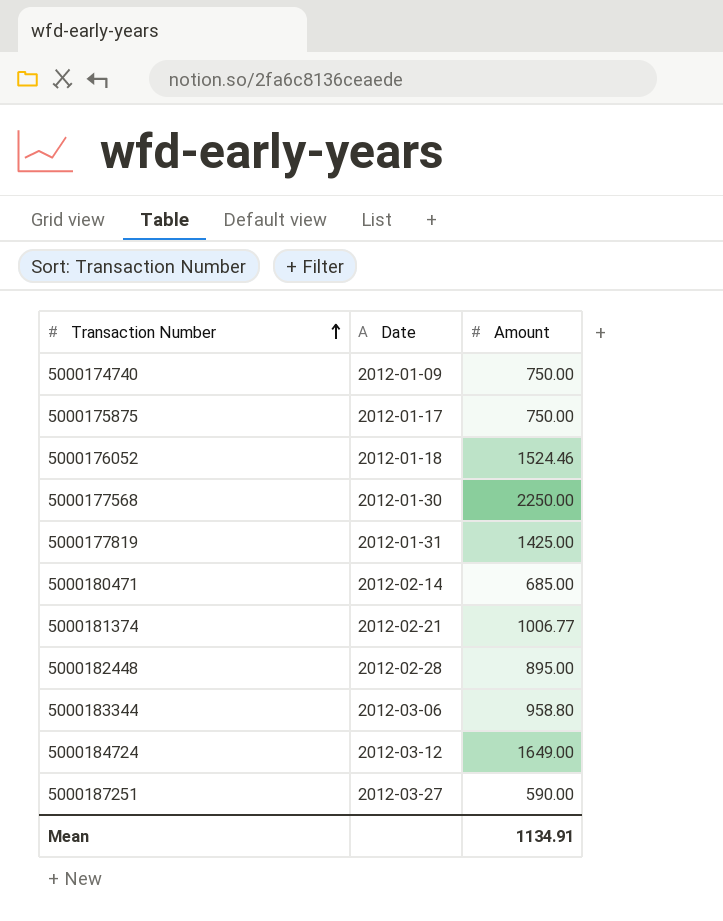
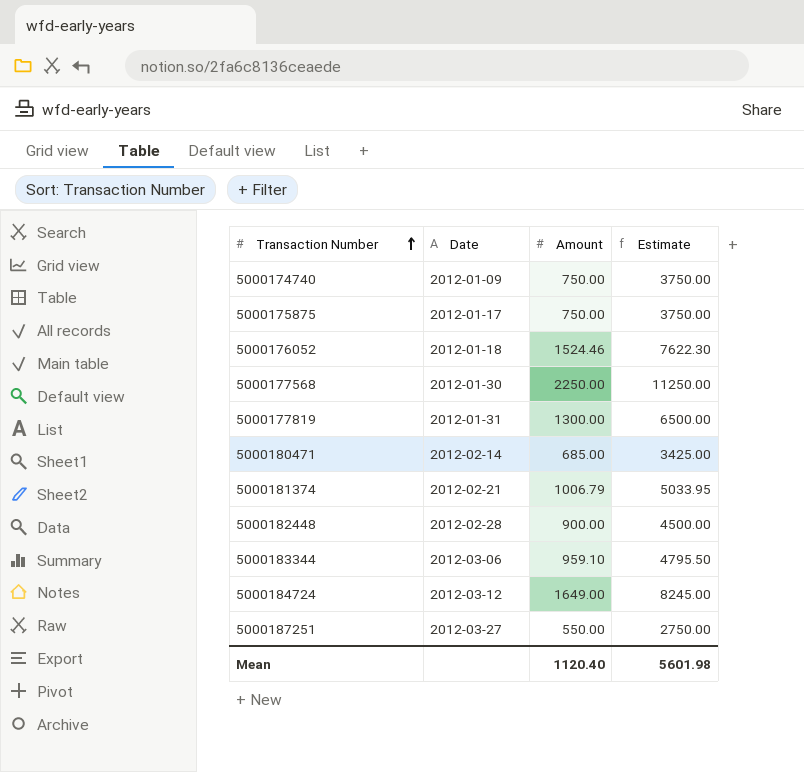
column Estimate | formula: none -> [Amount] * 5
5000177819 | Amount: 1425.00 -> 1300.00
5000181374 | Amount: 1006.77 -> 1006.79
5000182448 | Amount: 895.00 -> 900.00
5000183344 | Amount: 958.80 -> 959.10
5000187251 | Amount: 590.00 -> 550.00
Mean | Amount: 1134.91 -> 1120.40

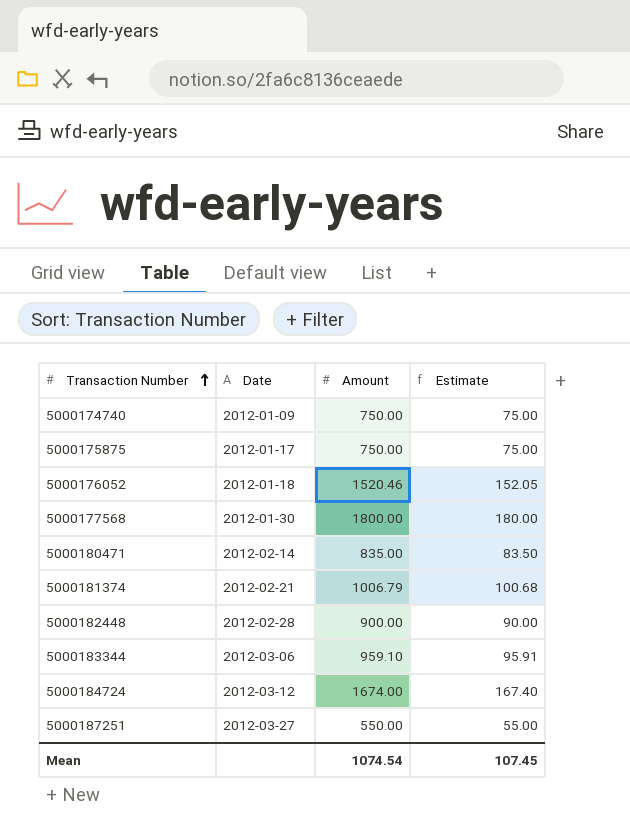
column Estimate | formula: [Amount] * 5 -> [Amount] * 0.1
row 5000177819: 2012-01-31 | 1300.00 | 6500.00 -> none
5000176052 | Amount: 1524.46 -> 1520.46
5000177568 | Amount: 2250.00 -> 1800.00
5000180471 | Amount: 685.00 -> 835.00
5000184724 | Amount: 1649.00 -> 1674.00
Mean | Amount: 1120.40 -> 1074.54
Mean | Estimate: 5601.98 -> 107.45

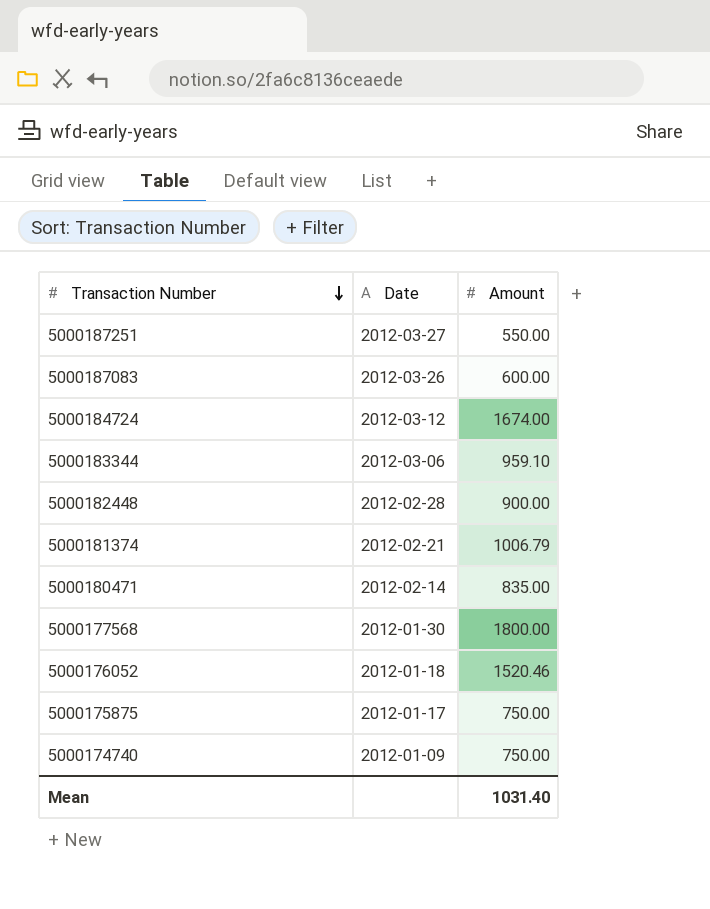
row order: Transaction Number ascending -> Transaction Number descending
column Estimate | formula: [Amount] * 0.1 -> none
row 5000187083: none -> 2012-03-26 | 600.00
Mean | Amount: 1074.54 -> 1031.40

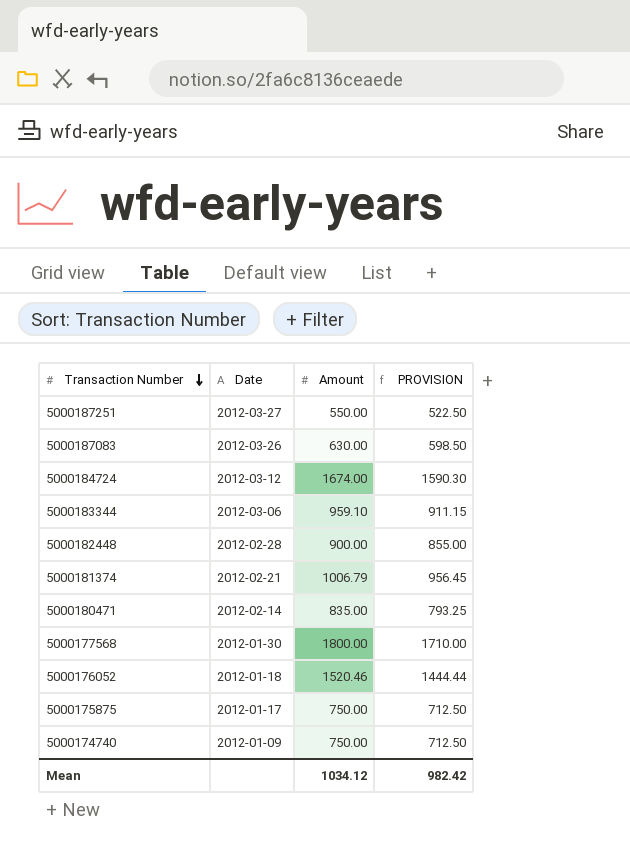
column PROVISION | formula: none -> [Amount] * 0.95
5000187083 | Amount: 600.00 -> 630.00
Mean | Amount: 1031.40 -> 1034.12

